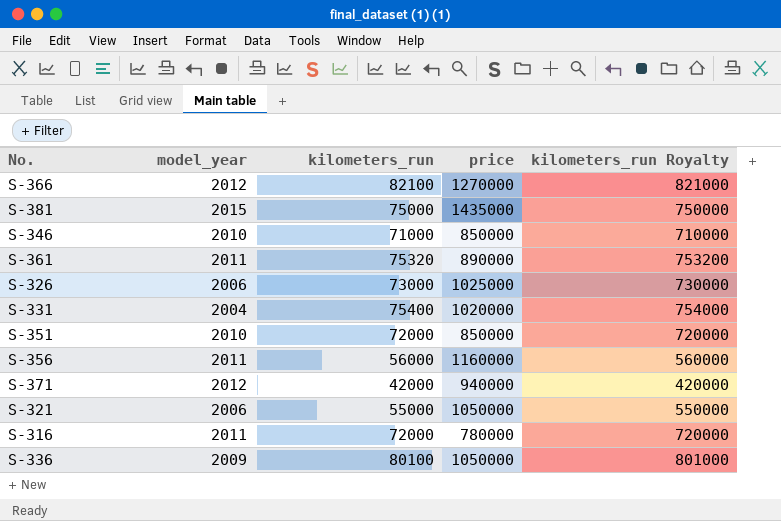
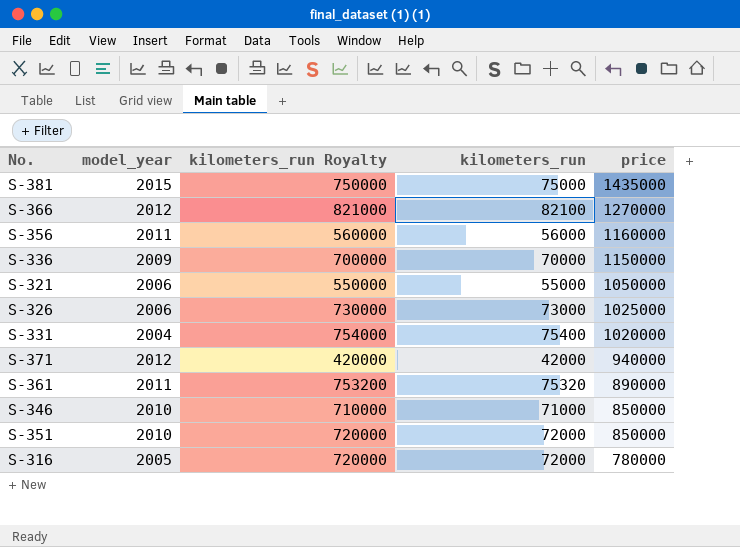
row order: none -> price descending
column kilometers_run Royalty | position: 5 -> 3
S-336 | kilometers_run Royalty: 801000 -> 700000
S-336 | kilometers_run: 80100 -> 70000
S-336 | price: 1050000 -> 1150000
S-316 | model_year: 2011 -> 2005

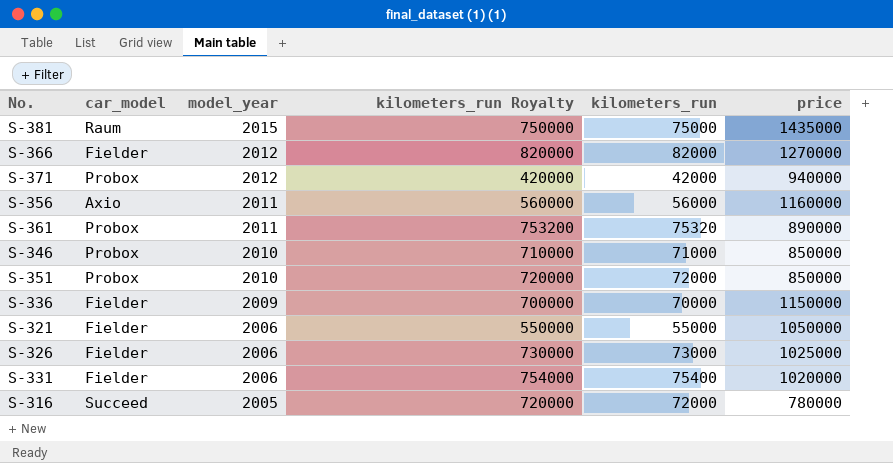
row order: price descending -> model_year descending
column car_model | position: none -> 2
S-366 | kilometers_run Royalty: 821000 -> 820000
S-366 | kilometers_run: 82100 -> 82000
S-331 | model_year: 2004 -> 2006

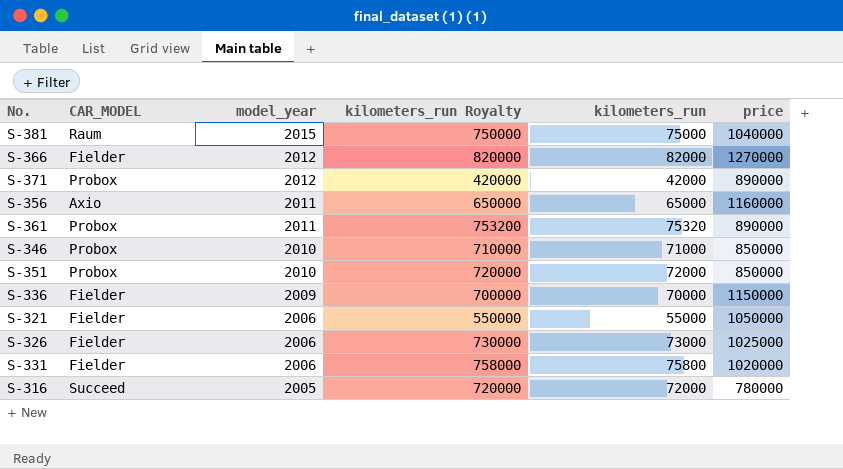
column name: car_model -> CAR_MODEL
S-381 | price: 1435000 -> 1040000
S-371 | price: 940000 -> 890000
S-356 | kilometers_run Royalty: 560000 -> 650000
S-356 | kilometers_run: 56000 -> 65000
S-331 | kilometers_run Royalty: 754000 -> 758000
S-331 | kilometers_run: 75400 -> 75800

